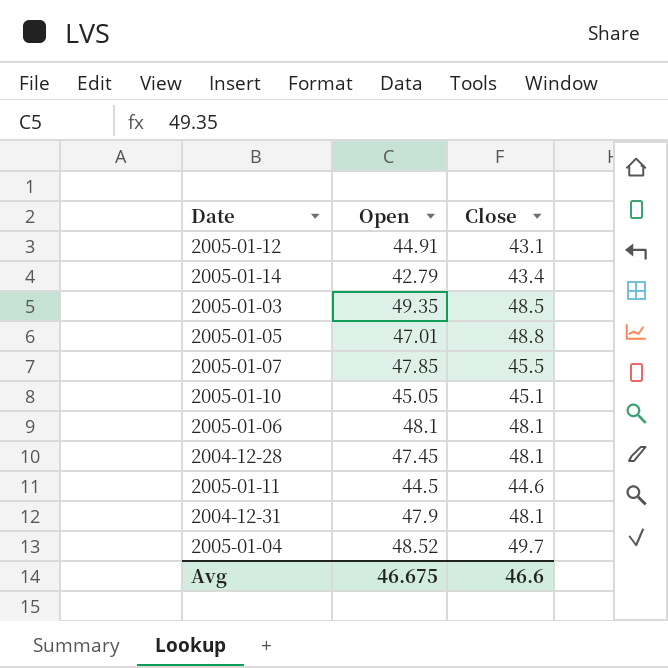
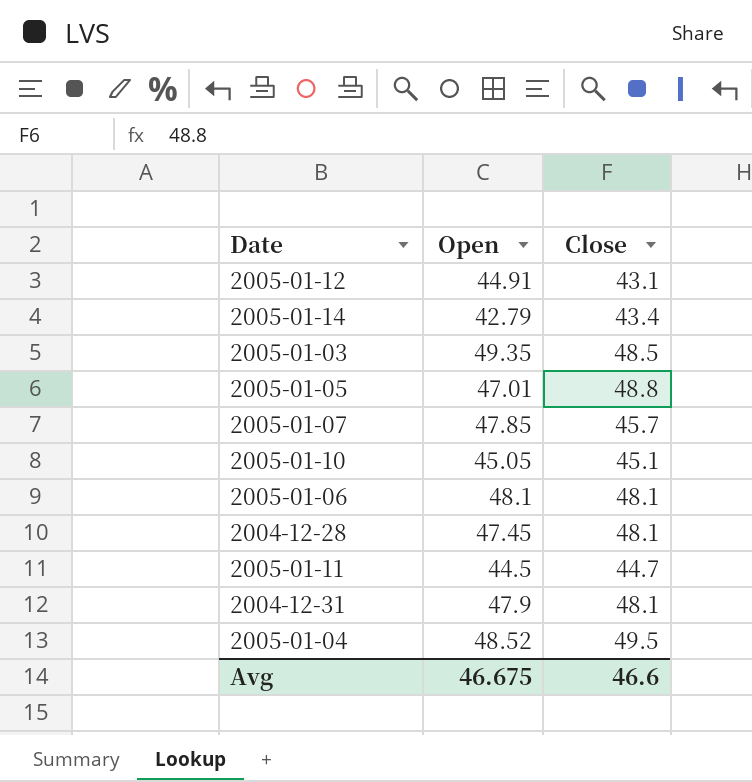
2005-01-07 | Close: 45.5 -> 45.7
2005-01-11 | Close: 44.6 -> 44.7
2005-01-04 | Close: 49.7 -> 49.5

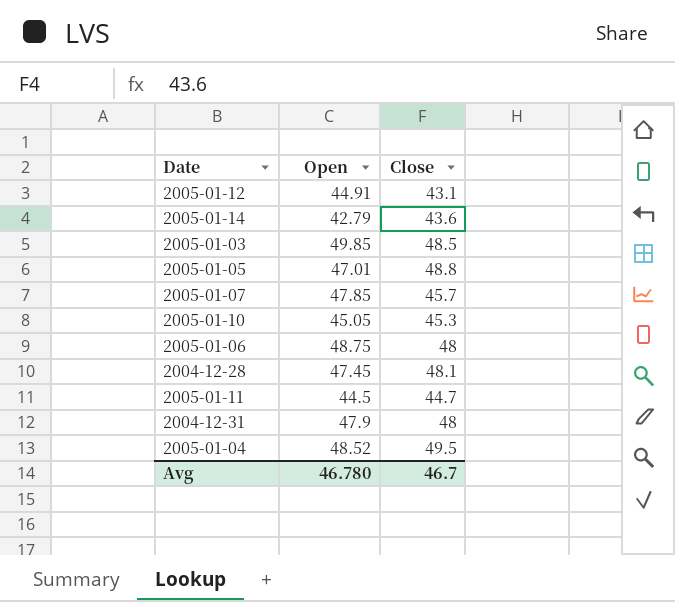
2005-01-14 | Close: 43.4 -> 43.6
2005-01-03 | Open: 49.35 -> 49.85
2005-01-10 | Close: 45.1 -> 45.3
2005-01-06 | Open: 48.1 -> 48.75
2005-01-06 | Close: 48.1 -> 48
2004-12-31 | Close: 48.1 -> 48
Avg | Open: 46.675 -> 46.780
Avg | Close: 46.6 -> 46.7

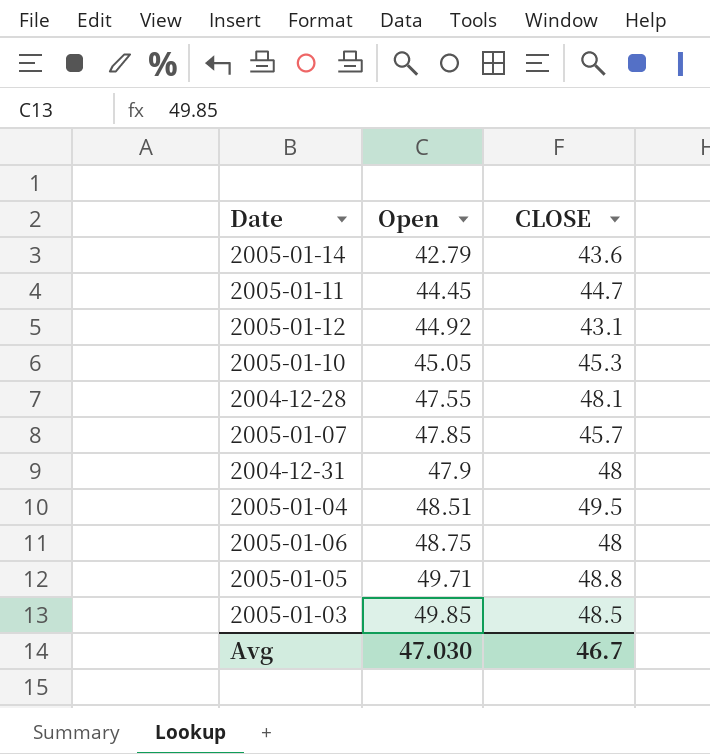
row order: none -> Open ascending
column name: Close -> CLOSE
2005-01-11 | Open: 44.5 -> 44.45
2005-01-12 | Open: 44.91 -> 44.92
2004-12-28 | Open: 47.45 -> 47.55
2005-01-04 | Open: 48.52 -> 48.51
2005-01-05 | Open: 47.01 -> 49.71
Avg | Open: 46.780 -> 47.030

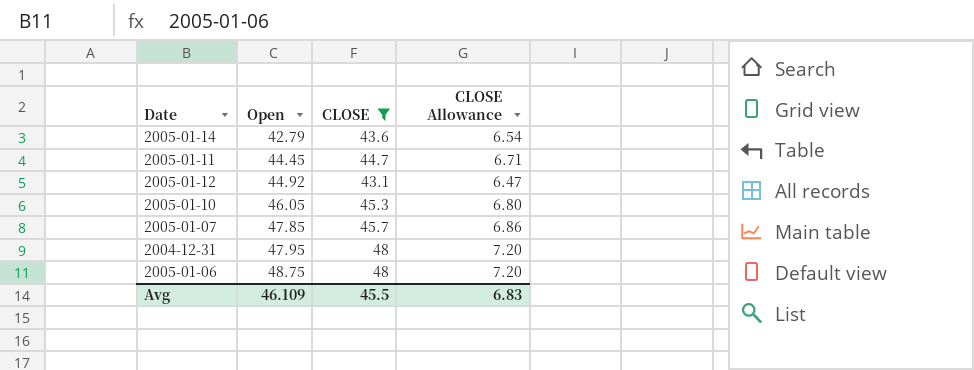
filter: none -> CLOSE <= 48
column CLOSE Allowance | formula: none -> [CLOSE] * 0.15
2005-01-10 | Open: 45.05 -> 46.05
2004-12-31 | Open: 47.9 -> 47.95
Avg | Open: 47.030 -> 46.109
Avg | CLOSE: 46.7 -> 45.5

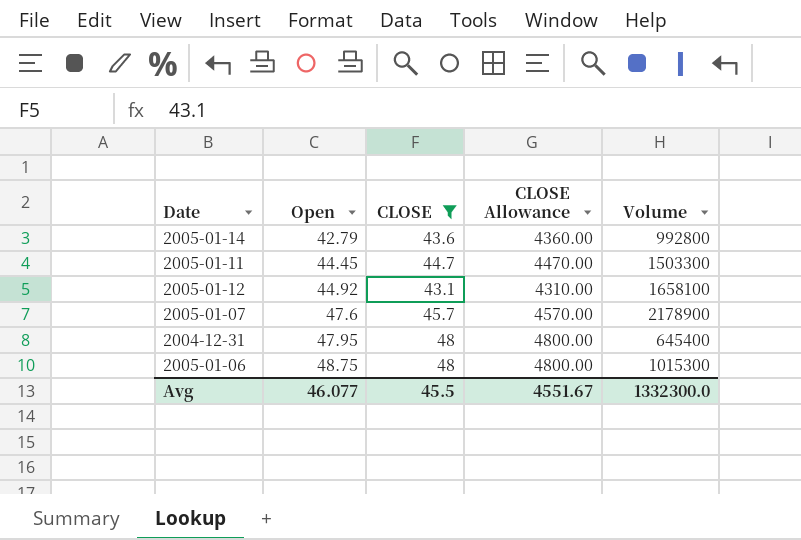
column CLOSE Allowance | formula: [CLOSE] * 0.15 -> [CLOSE] * 100
column Volume | position: none -> 5
row 2005-01-10: 46.05 | 45.3 | 6.80 -> none
2005-01-07 | Open: 47.85 -> 47.6
Avg | Open: 46.109 -> 46.077
Avg | CLOSE Allowance: 6.83 -> 4551.67

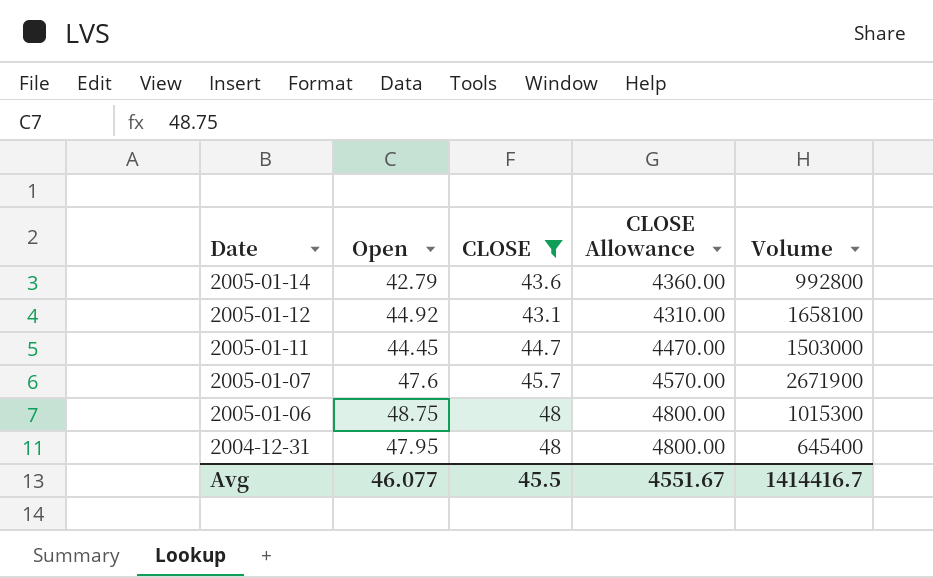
row order: Open ascending -> Date descending
2005-01-11 | Volume: 1503300 -> 1503000
2005-01-07 | Volume: 2178900 -> 2671900
Avg | Volume: 1332300.0 -> 1414416.7

